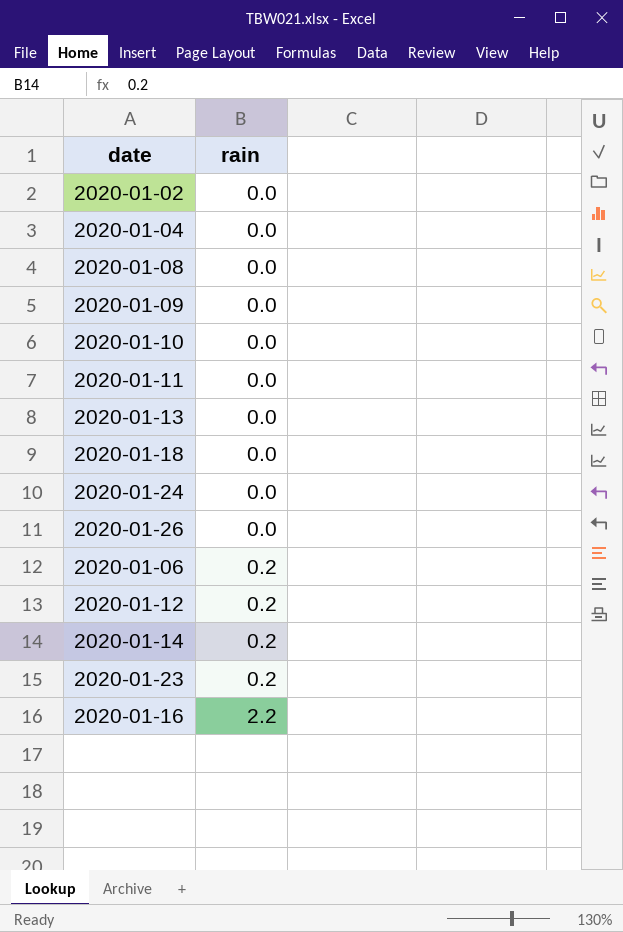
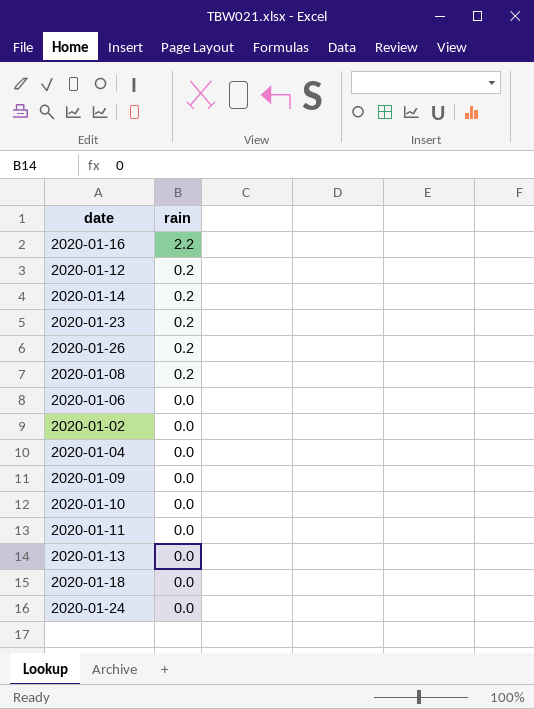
row order: rain ascending -> rain descending
2020-01-26 | rain: 0.0 -> 0.2
2020-01-08 | rain: 0.0 -> 0.2
2020-01-06 | rain: 0.2 -> 0.0

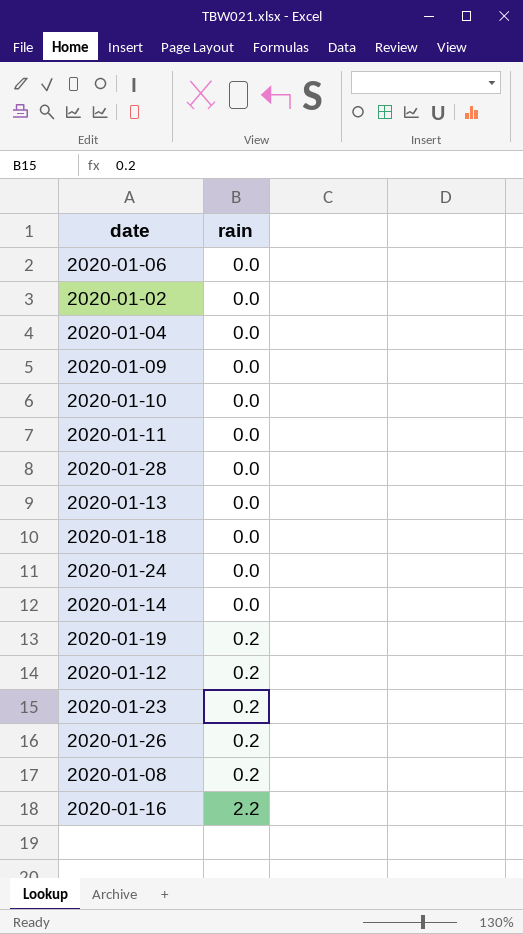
row order: rain descending -> rain ascending
row 2020-01-28: none -> 0.0
2020-01-14 | rain: 0.2 -> 0.0
row 2020-01-19: none -> 0.2

